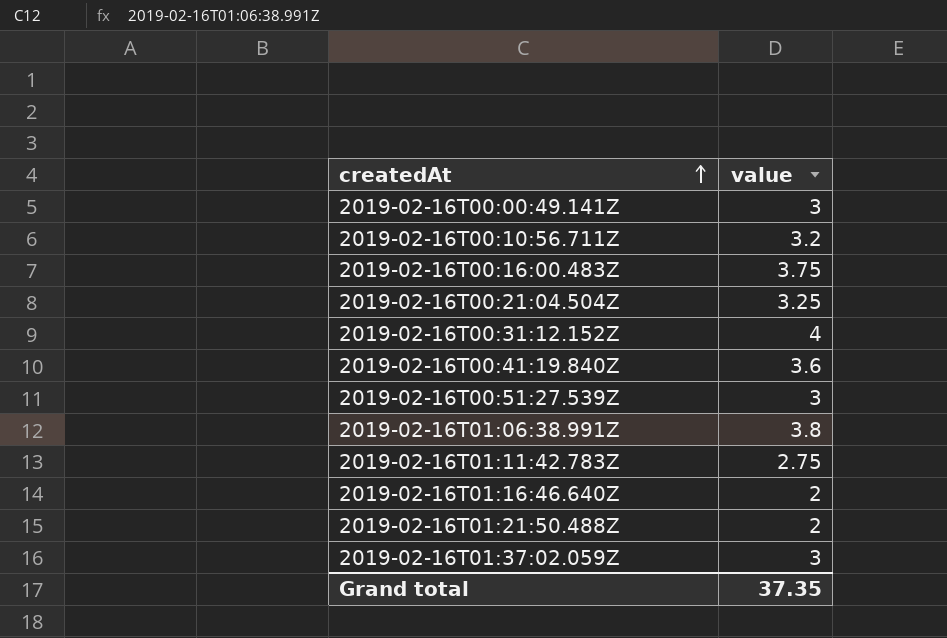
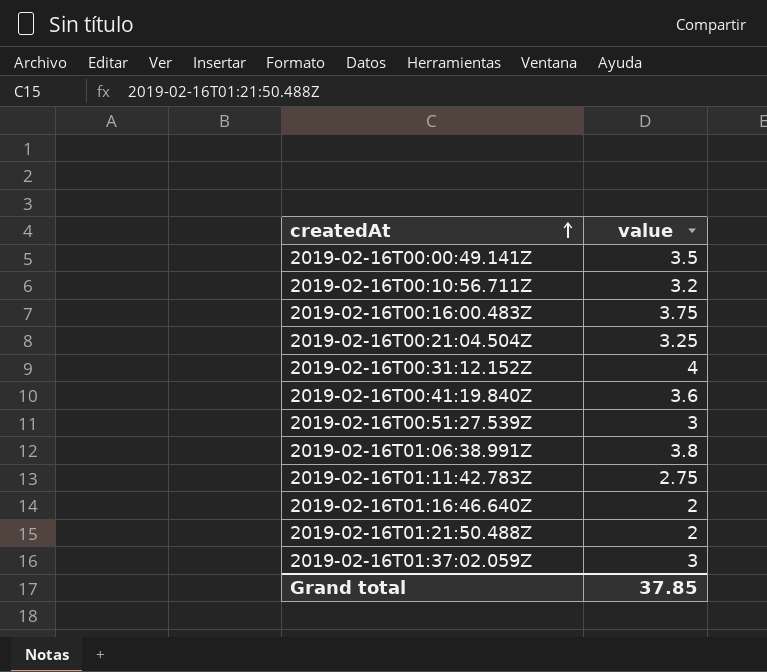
2019-02-16T00:00:49.141Z | value: 3 -> 3.5
Grand total | value: 37.35 -> 37.85

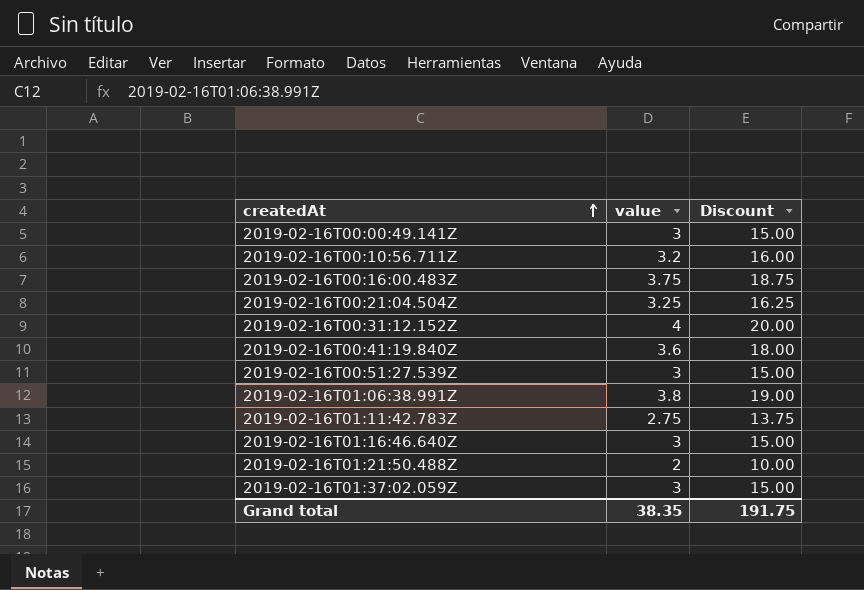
column Discount | formula: none -> [value] * 5
2019-02-16T00:00:49.141Z | value: 3.5 -> 3
2019-02-16T01:16:46.640Z | value: 2 -> 3
Grand total | value: 37.85 -> 38.35

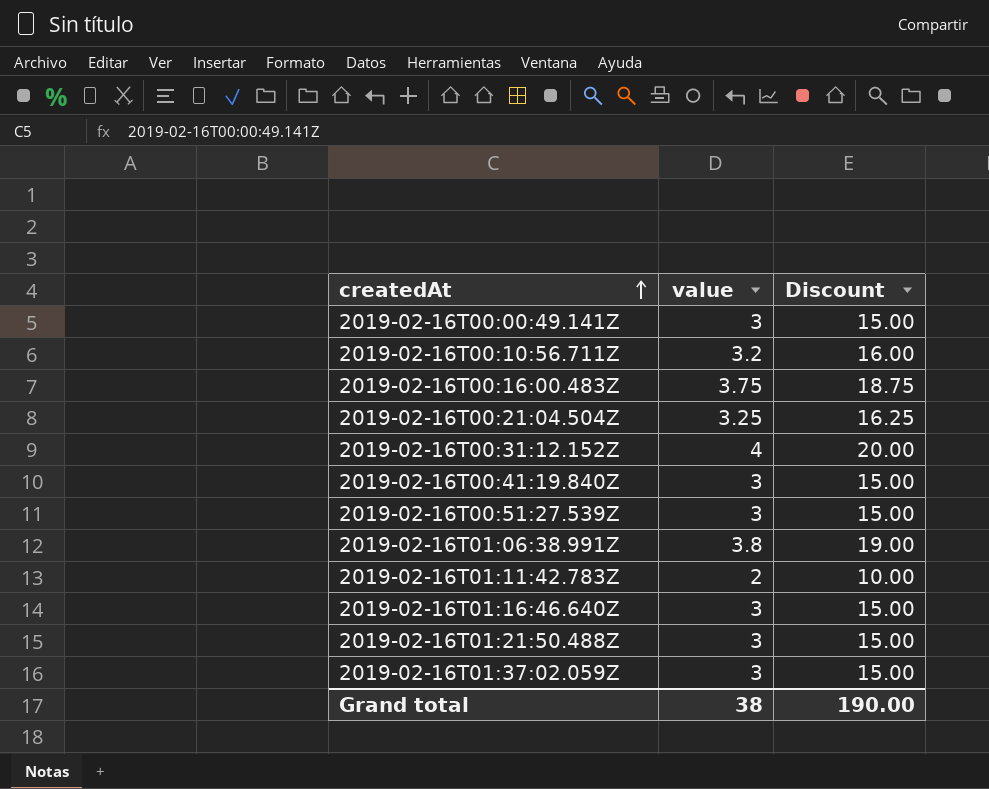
2019-02-16T00:41:19.840Z | value: 3.6 -> 3
2019-02-16T00:41:19.840Z | Discount: 18.00 -> 15.00
2019-02-16T01:11:42.783Z | value: 2.75 -> 2
2019-02-16T01:11:42.783Z | Discount: 13.75 -> 10.00
2019-02-16T01:21:50.488Z | value: 2 -> 3
2019-02-16T01:21:50.488Z | Discount: 10.00 -> 15.00
Grand total | value: 38.35 -> 38
Grand total | Discount: 191.75 -> 190.00

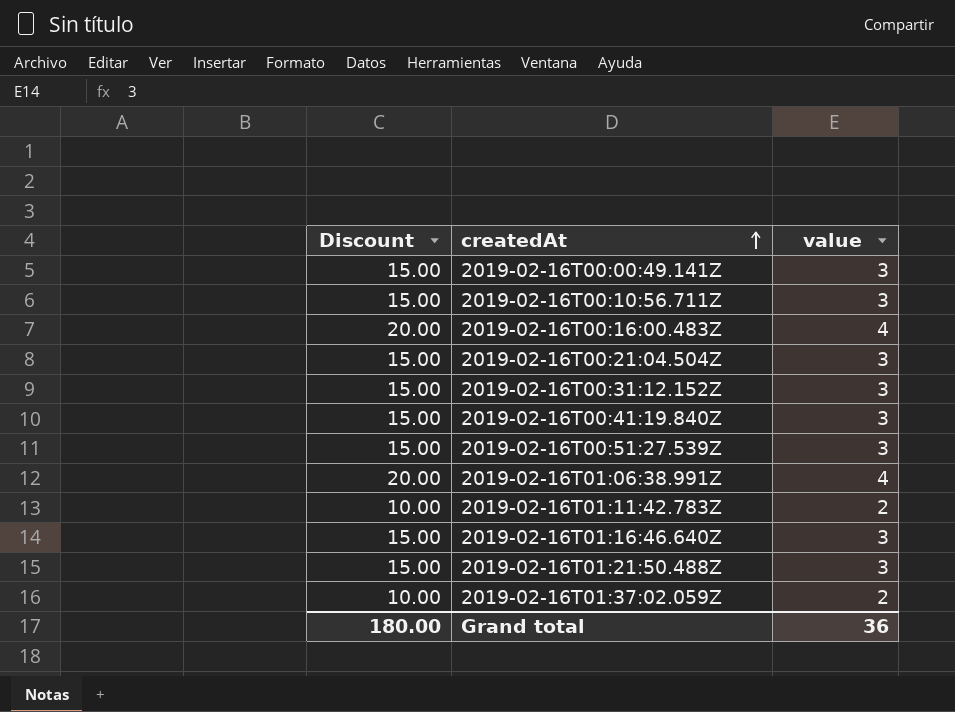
column Discount | position: 3 -> 1
2019-02-16T00:10:56.711Z | Discount: 16.00 -> 15.00
2019-02-16T00:10:56.711Z | value: 3.2 -> 3
2019-02-16T00:16:00.483Z | Discount: 18.75 -> 20.00
2019-02-16T00:16:00.483Z | value: 3.75 -> 4
2019-02-16T00:21:04.504Z | Discount: 16.25 -> 15.00
2019-02-16T00:21:04.504Z | value: 3.25 -> 3
2019-02-16T00:31:12.152Z | Discount: 20.00 -> 15.00
2019-02-16T00:31:12.152Z | value: 4 -> 3
2019-02-16T01:06:38.991Z | Discount: 19.00 -> 20.00
2019-02-16T01:06:38.991Z | value: 3.8 -> 4
2019-02-16T01:37:02.059Z | Discount: 15.00 -> 10.00
2019-02-16T01:37:02.059Z | value: 3 -> 2
Grand total | Discount: 190.00 -> 180.00
Grand total | value: 38 -> 36

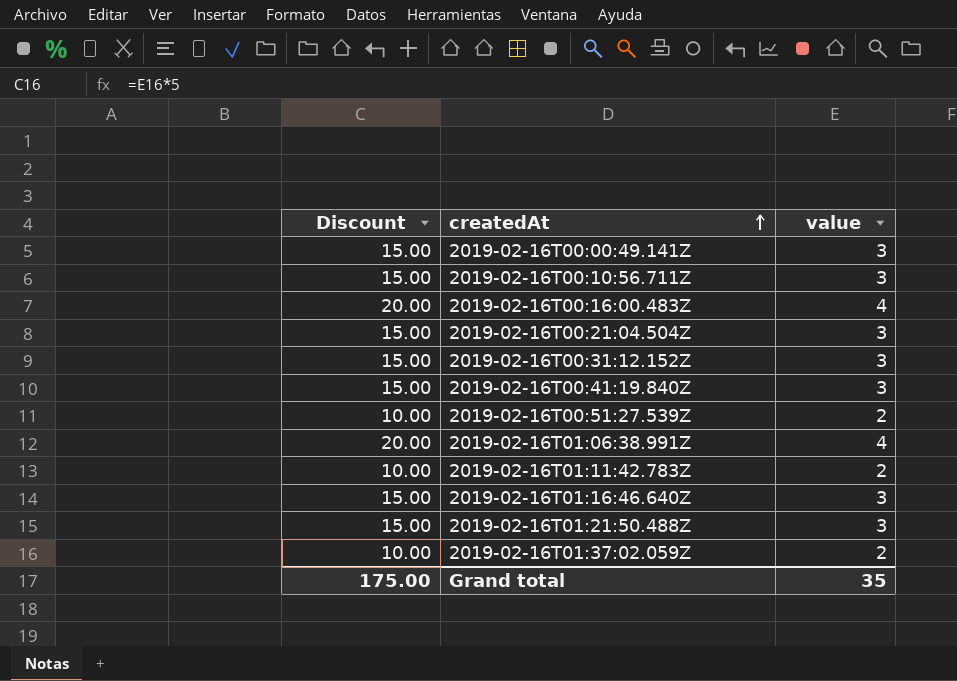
2019-02-16T00:51:27.539Z | Discount: 15.00 -> 10.00
2019-02-16T00:51:27.539Z | value: 3 -> 2
Grand total | Discount: 180.00 -> 175.00
Grand total | value: 36 -> 35

